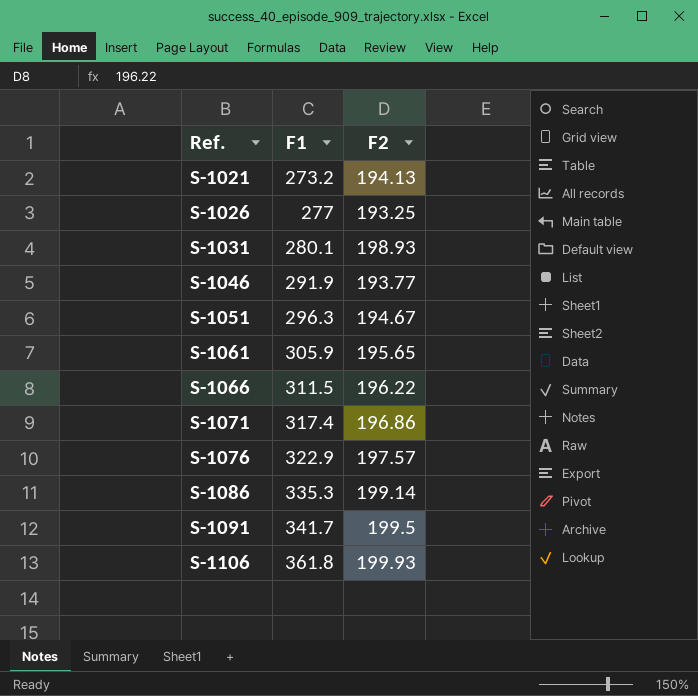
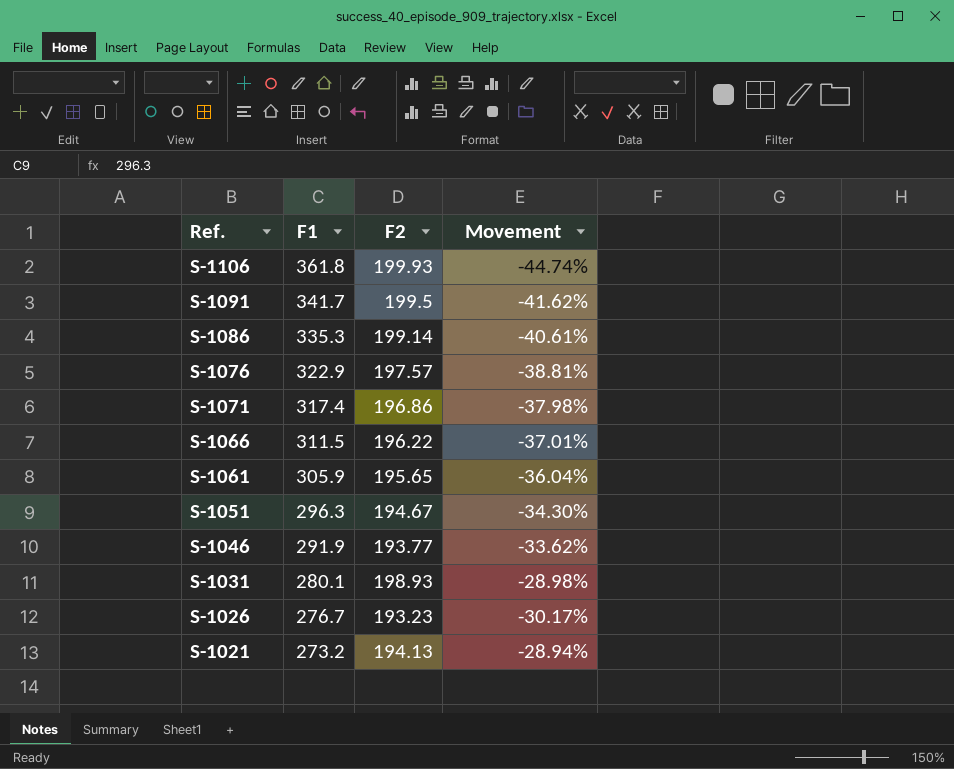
row order: Ref. ascending -> Ref. descending
column Movement | formula: none -> ([F2] - [F1]) / [F1]
S-1026 | F1: 277 -> 276.7
S-1026 | F2: 193.25 -> 193.23

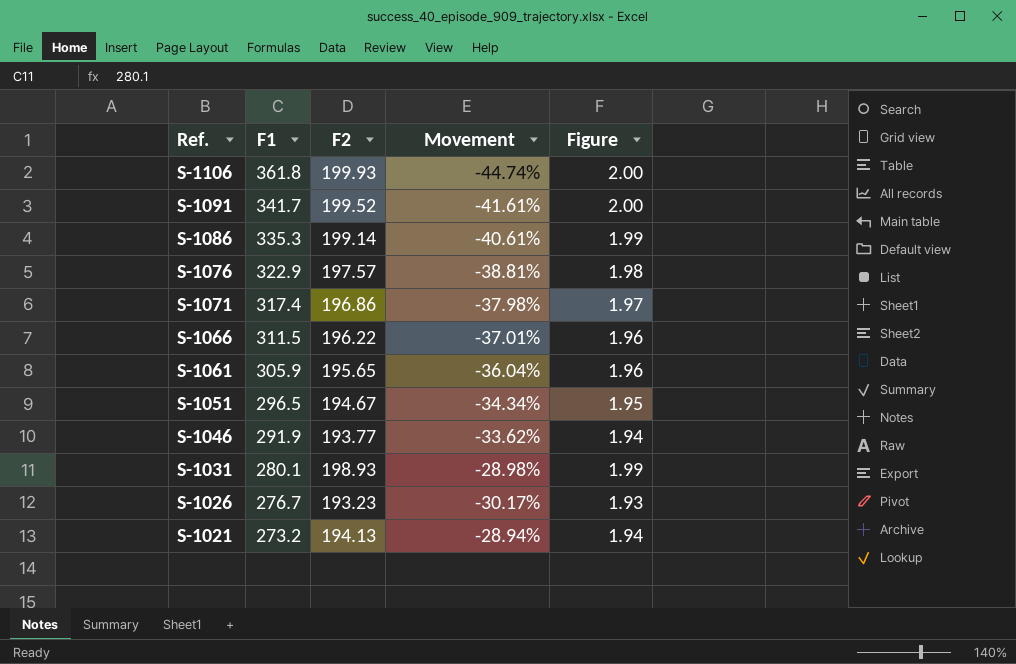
column Figure | formula: none -> [F2] * 0.01
S-1091 | F2: 199.5 -> 199.52
S-1091 | Movement: -41.62% -> -41.61%
S-1051 | F1: 296.3 -> 296.5
S-1051 | Movement: -34.30% -> -34.34%

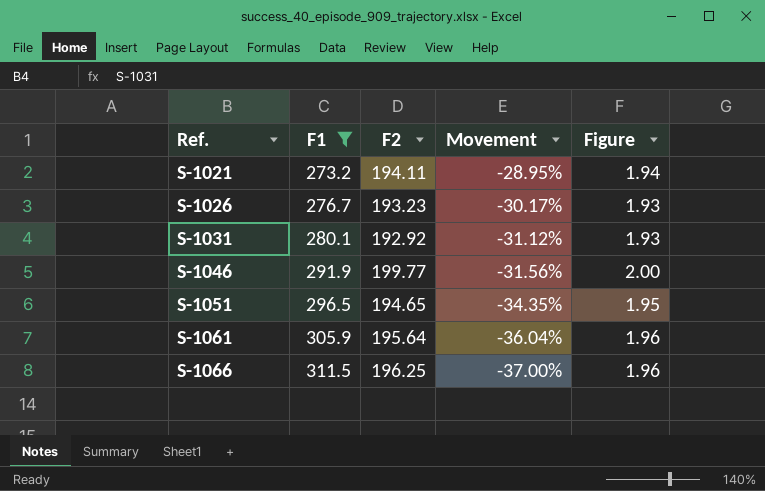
filter: none -> F1 <= 311.5
row order: Ref. descending -> Ref. ascending
S-1021 | F2: 194.13 -> 194.11
S-1021 | Movement: -28.94% -> -28.95%
S-1031 | F2: 198.93 -> 192.92
S-1031 | Movement: -28.98% -> -31.12%
S-1031 | Figure: 1.99 -> 1.93
S-1046 | F2: 193.77 -> 199.77
S-1046 | Movement: -33.62% -> -31.56%
S-1046 | Figure: 1.94 -> 2.00
S-1051 | F2: 194.67 -> 194.65
S-1051 | Movement: -34.34% -> -34.35%
S-1061 | F2: 195.65 -> 195.64
S-1066 | F2: 196.22 -> 196.25
S-1066 | Movement: -37.01% -> -37.00%

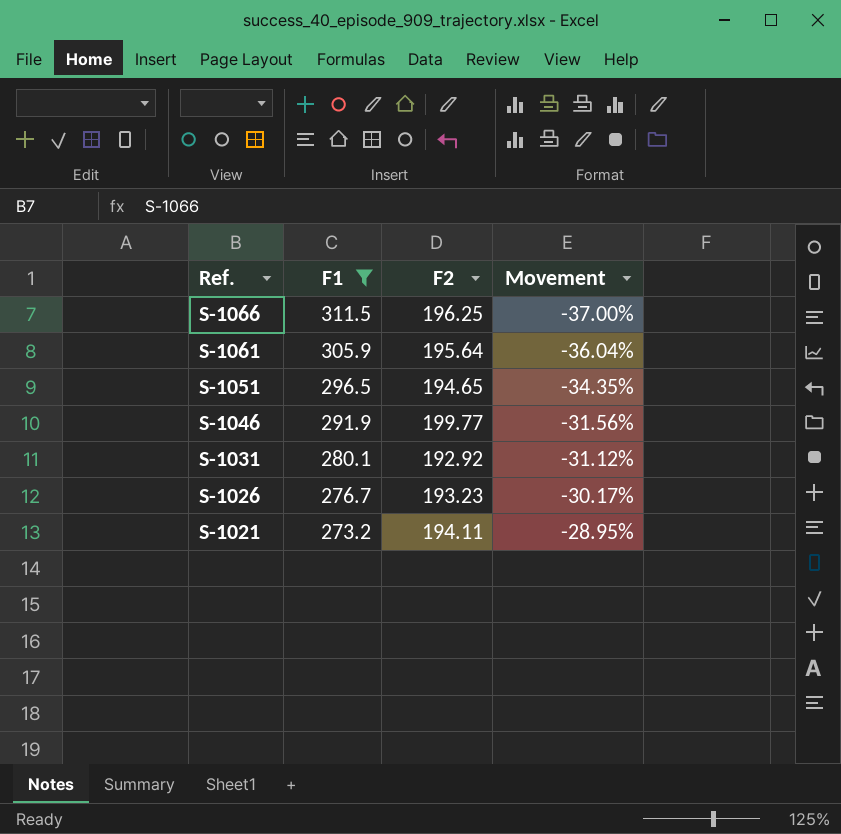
row order: Ref. ascending -> Ref. descending
column Figure | formula: [F2] * 0.01 -> none

